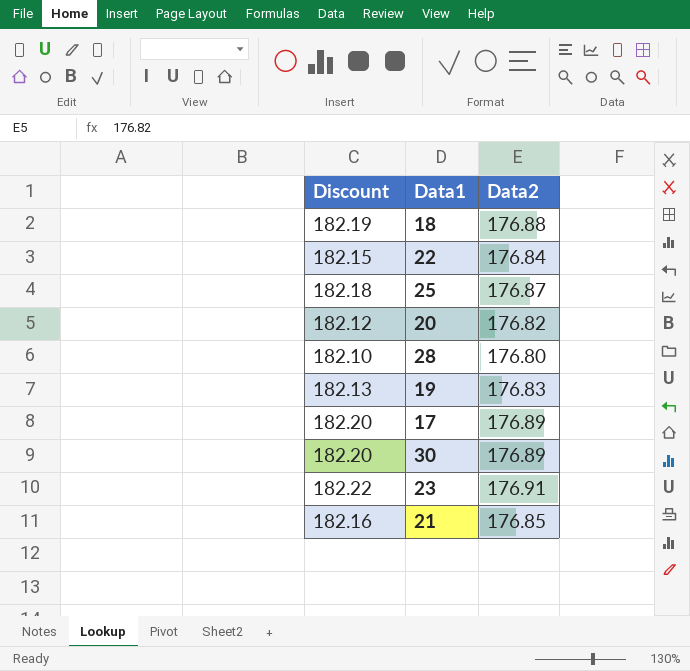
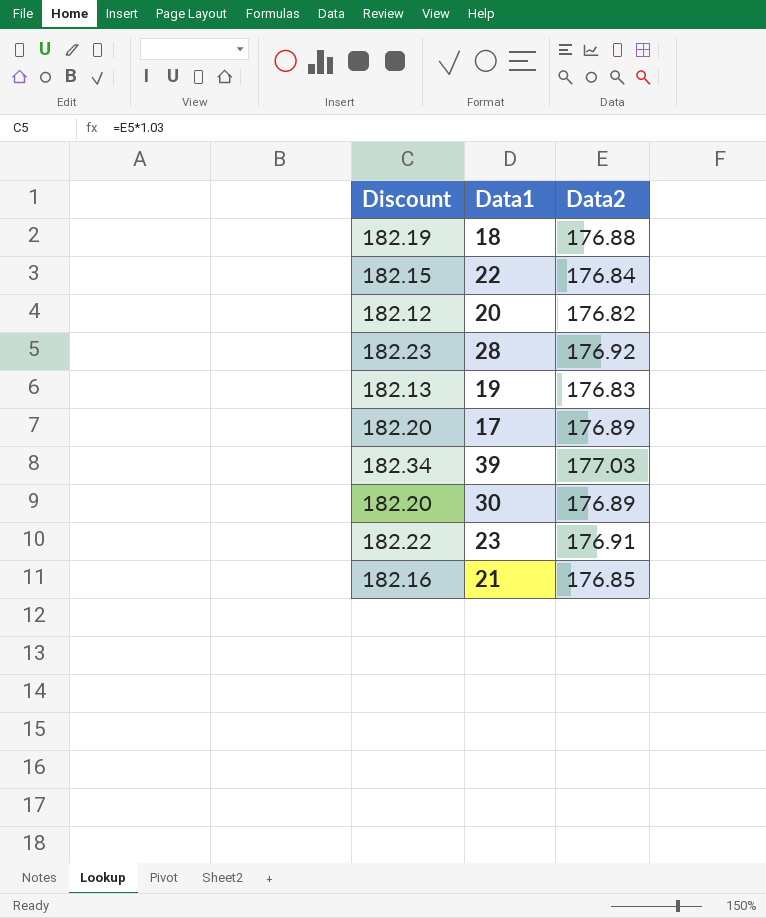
row 25: 182.18 | 176.87 -> none
28 | Discount: 182.10 -> 182.23
28 | Data2: 176.80 -> 176.92
row 39: none -> 182.34 | 177.03

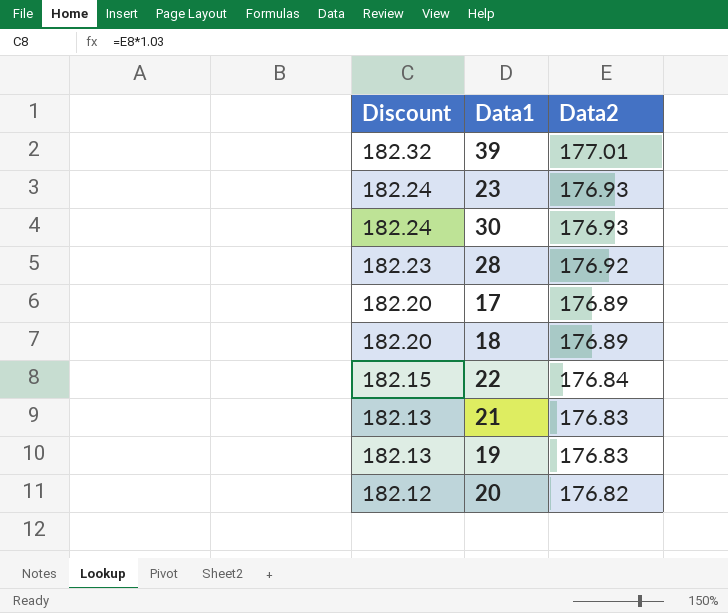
row order: none -> Discount descending
39 | Discount: 182.34 -> 182.32
39 | Data2: 177.03 -> 177.01
23 | Discount: 182.22 -> 182.24
23 | Data2: 176.91 -> 176.93
30 | Discount: 182.20 -> 182.24
30 | Data2: 176.89 -> 176.93
18 | Discount: 182.19 -> 182.20
18 | Data2: 176.88 -> 176.89
21 | Discount: 182.16 -> 182.13
21 | Data2: 176.85 -> 176.83

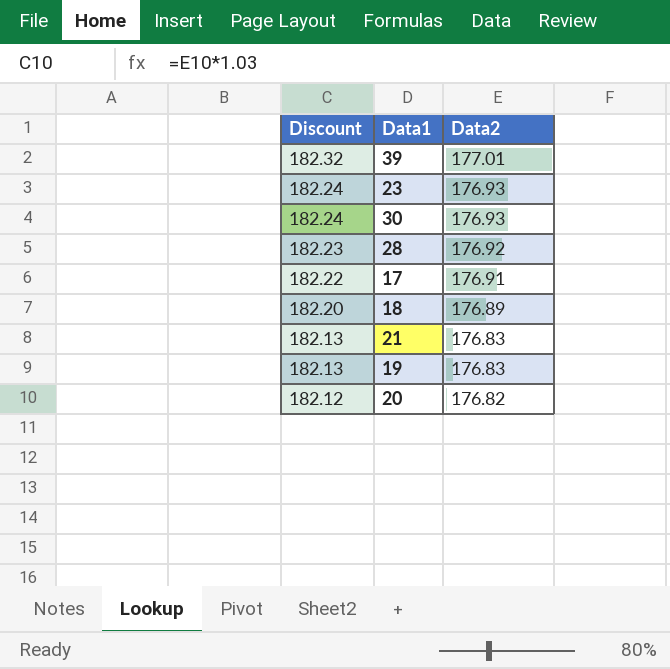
row 22: 182.15 | 176.84 -> none
17 | Discount: 182.20 -> 182.22
17 | Data2: 176.89 -> 176.91

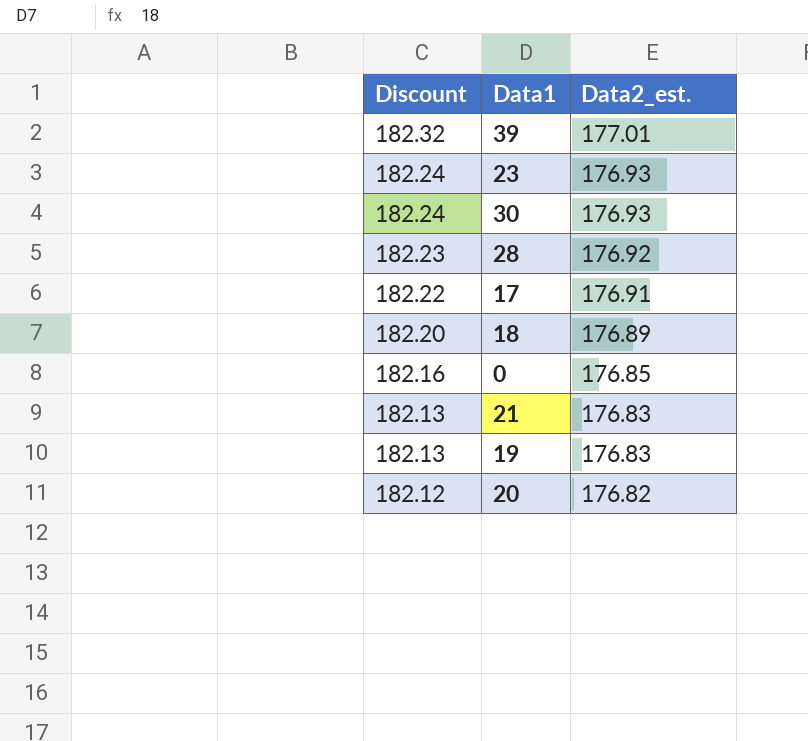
column name: Data2 -> Data2_est.
row 0: none -> 182.16 | 176.85

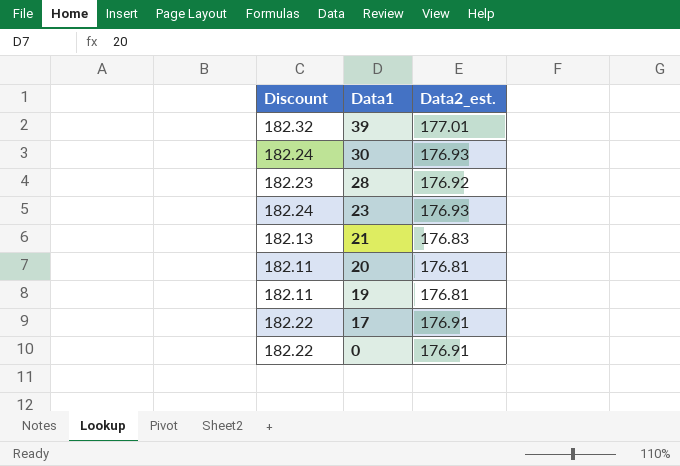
row order: Discount descending -> Data1 descending
row 18: 182.20 | 176.89 -> none
20 | Discount: 182.12 -> 182.11
20 | Data2_est.: 176.82 -> 176.81
19 | Discount: 182.13 -> 182.11
19 | Data2_est.: 176.83 -> 176.81
0 | Discount: 182.16 -> 182.22
0 | Data2_est.: 176.85 -> 176.91

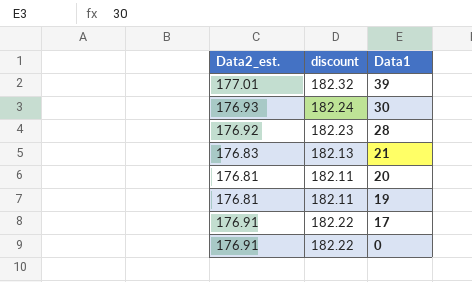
column Data2_est. | position: 3 -> 1
column name: Discount -> discount
row 23: 182.24 | 176.93 -> none

